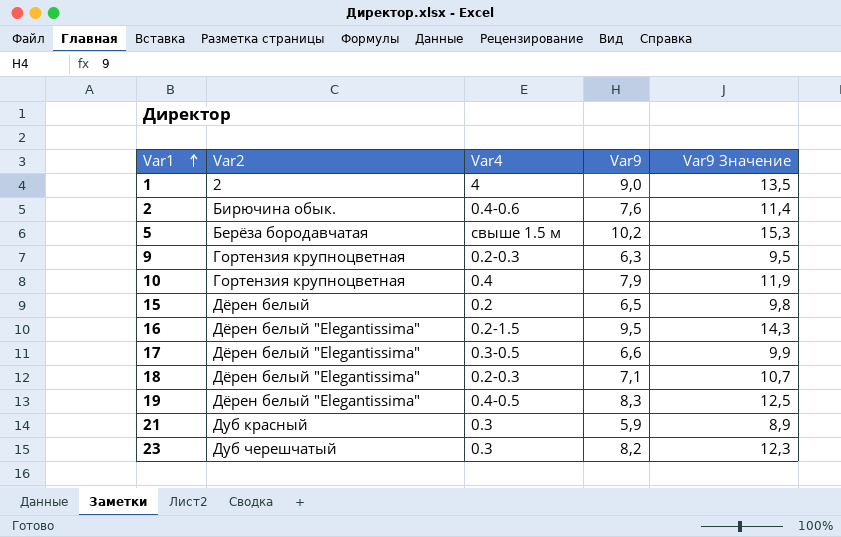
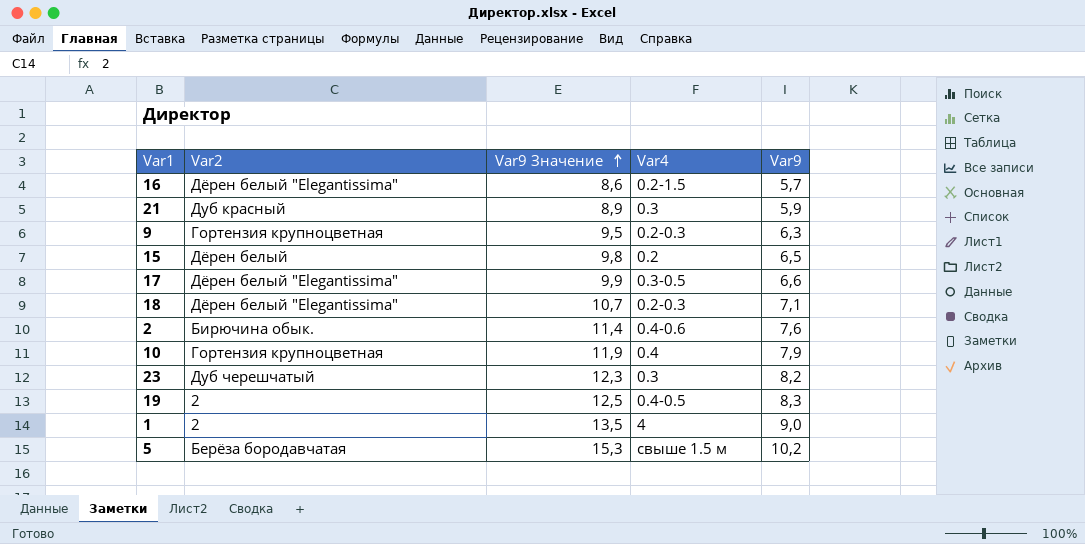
row order: Var1 ascending -> Var9 Значение ascending
column Var9 Значение | position: 5 -> 3
16 | Var9 Значение: 14,3 -> 8,6
16 | Var9: 9,5 -> 5,7
19 | Var2: Дёрен белый "Elegantissima" -> 2

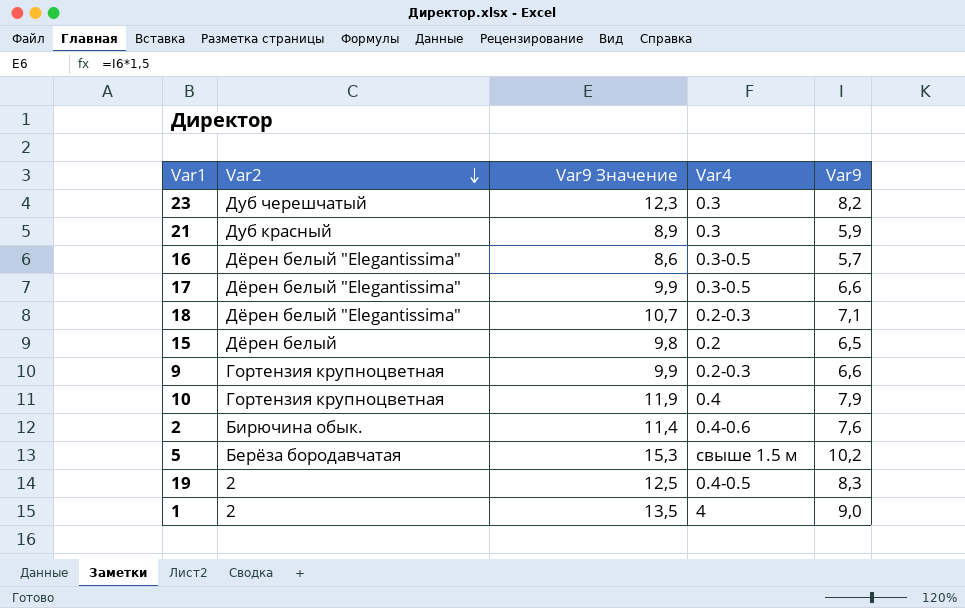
row order: Var9 Значение ascending -> Var2 descending
16 | Var4: 0.2-1.5 -> 0.3-0.5
9 | Var9 Значение: 9,5 -> 9,9
9 | Var9: 6,3 -> 6,6

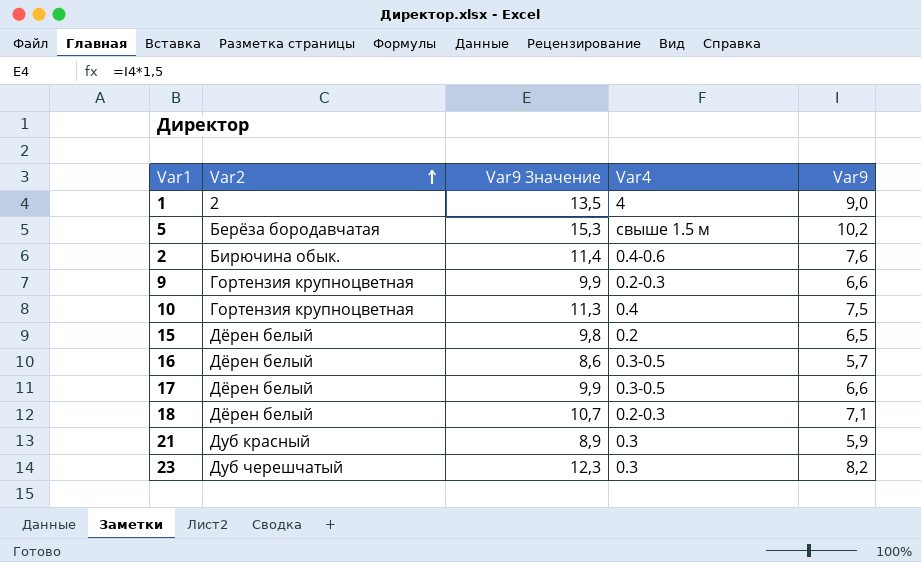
row order: Var2 descending -> Var2 ascending
row 19: 2 | 12,5 | 0.4-0.5 | 8,3 -> none
10 | Var9 Значение: 11,9 -> 11,3
10 | Var9: 7,9 -> 7,5
16 | Var2: Дёрен белый "Elegantissima" -> Дёрен белый
17 | Var2: Дёрен белый "Elegantissima" -> Дёрен белый
18 | Var2: Дёрен белый "Elegantissima" -> Дёрен белый

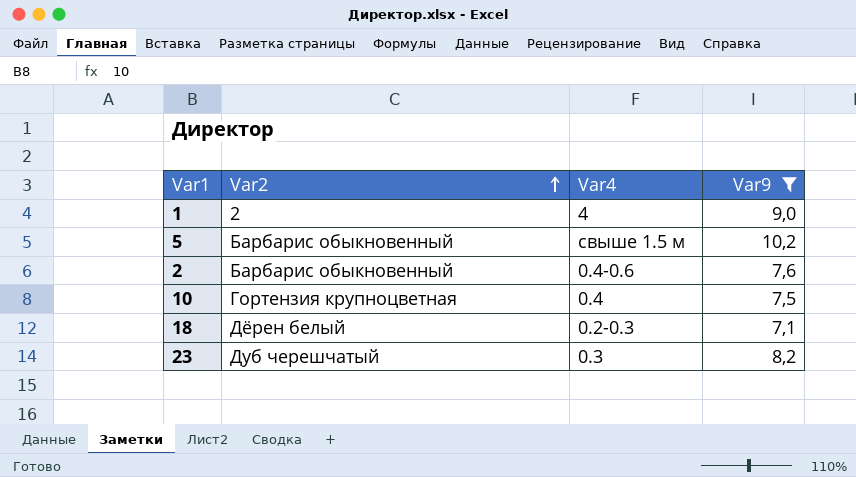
filter: none -> Var9 >= 7,1
column Var9 Значение | formula: [Var9] * 1,5 -> none
5 | Var2: Берёза бородавчатая -> Барбарис обыкновенный
2 | Var2: Бирючина обык. -> Барбарис обыкновенный

